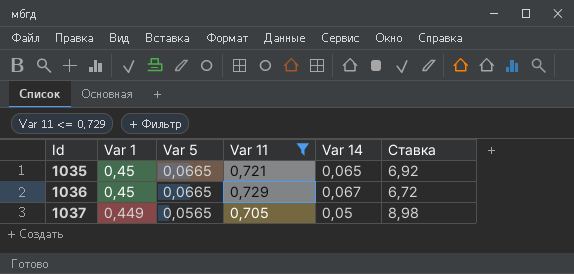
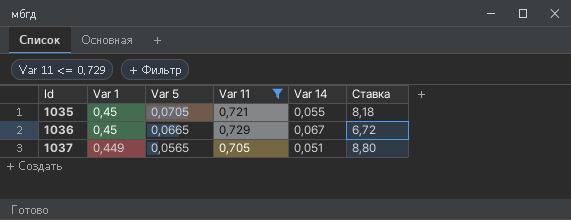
1035 | Var 5: 0,0665 -> 0,0705
1035 | Var 14: 0,065 -> 0,055
1035 | Ставка: 6,92 -> 8,18
1037 | Var 14: 0,05 -> 0,051
1037 | Ставка: 8,98 -> 8,80

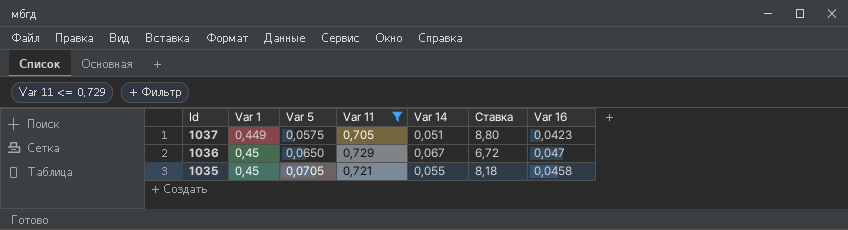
row order: Id ascending -> Id descending
column Var 16 | position: none -> 7
1037 | Var 5: 0,0565 -> 0,0575
1036 | Var 5: 0,0665 -> 0,0650

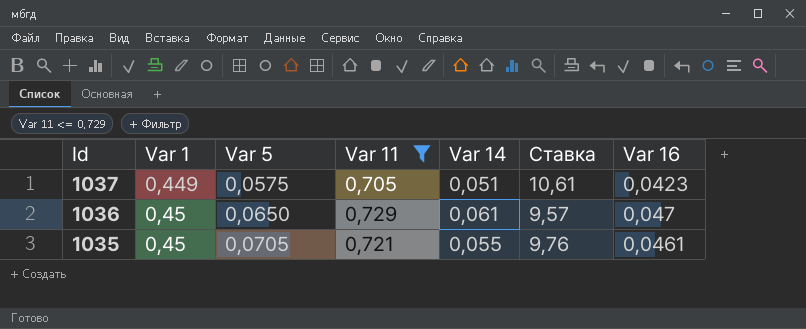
column Ставка | formula: [Var 1] / [Var 14] -> [Var 1] / [Var 16]
1036 | Var 14: 0,067 -> 0,061
1035 | Var 16: 0,0458 -> 0,0461

